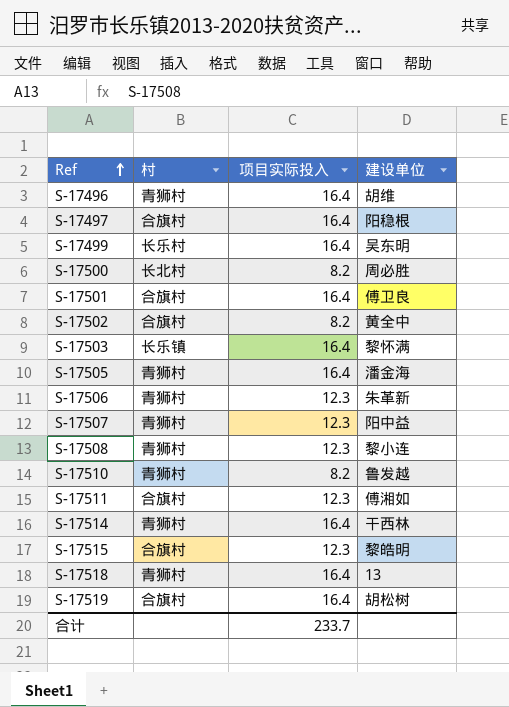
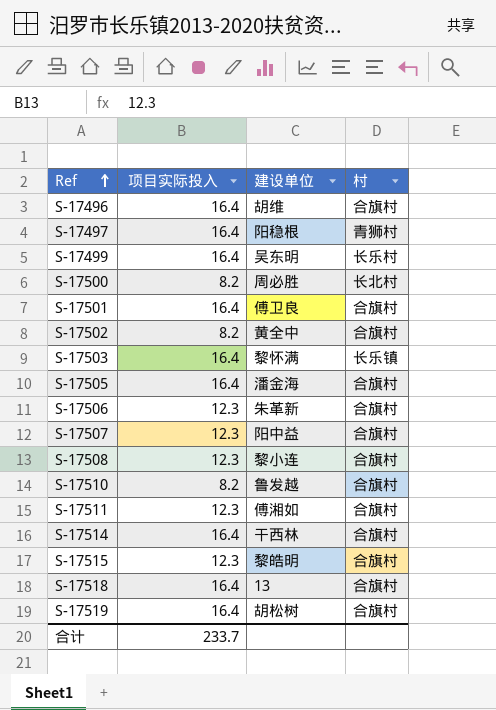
column 村 | position: 2 -> 4
S-17496 | 村: 青狮村 -> 合旗村
S-17497 | 村: 合旗村 -> 青狮村
S-17505 | 村: 青狮村 -> 合旗村
S-17506 | 村: 青狮村 -> 合旗村
S-17507 | 村: 青狮村 -> 合旗村
S-17508 | 村: 青狮村 -> 合旗村
S-17510 | 村: 青狮村 -> 合旗村
S-17514 | 村: 青狮村 -> 合旗村
S-17518 | 村: 青狮村 -> 合旗村

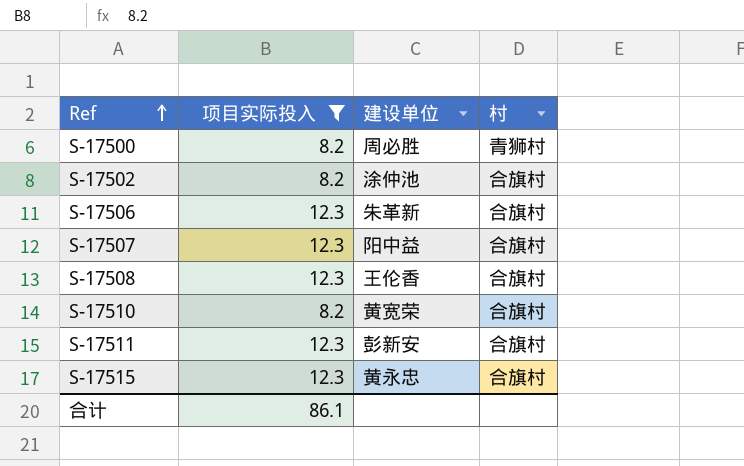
filter: none -> 项目实际投入 != 16.4
S-17500 | 村: 长北村 -> 青狮村
S-17502 | 建设单位: 黄全中 -> 涂仲池
S-17508 | 建设单位: 黎小连 -> 王伦香
S-17510 | 建设单位: 鲁发越 -> 黄宽荣
S-17511 | 建设单位: 傅湘如 -> 彭新安
S-17515 | 建设单位: 黎皓明 -> 黄永忠
合计 | 项目实际投入: 233.7 -> 86.1

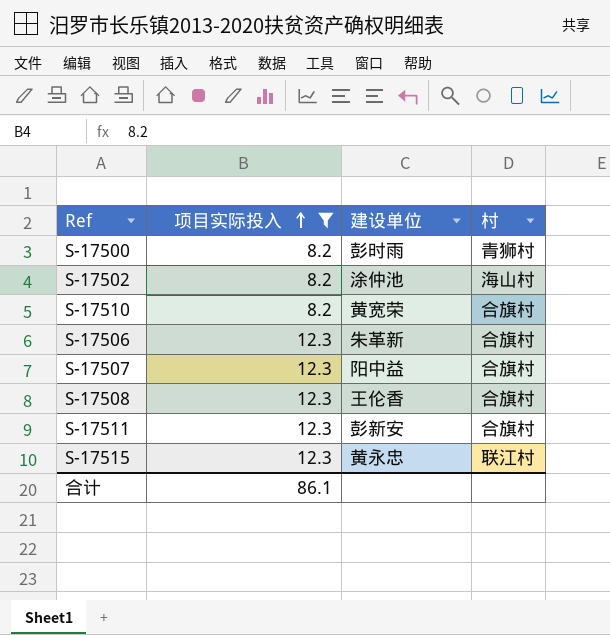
row order: Ref ascending -> 项目实际投入 ascending
S-17500 | 建设单位: 周必胜 -> 彭时雨
S-17502 | 村: 合旗村 -> 海山村
S-17515 | 村: 合旗村 -> 联江村

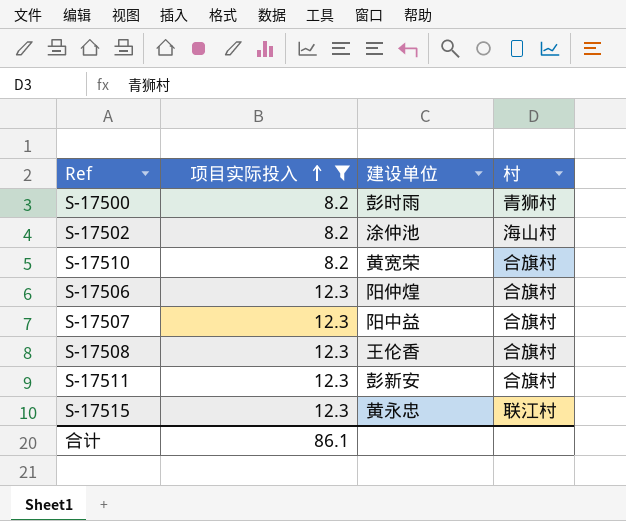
S-17506 | 建设单位: 朱革新 -> 阳仲煌

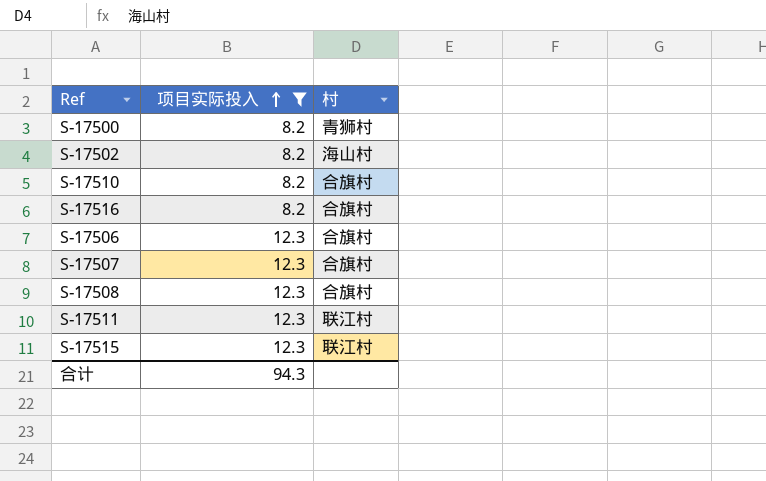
column 建设单位 | position: 3 -> none
row S-17516: none -> 8.2 | 合旗村
S-17511 | 村: 合旗村 -> 联江村
合计 | 项目实际投入: 86.1 -> 94.3

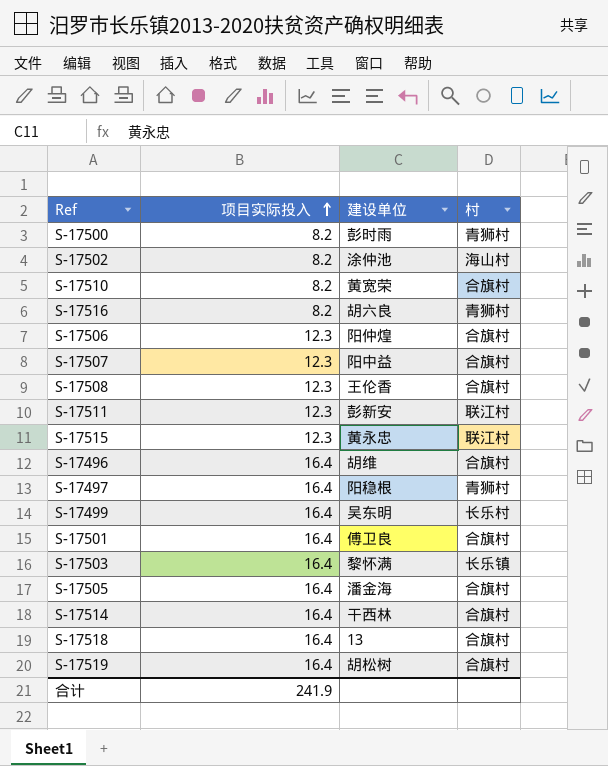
filter: 项目实际投入 != 16.4 -> none
column 建设单位 | position: none -> 3
S-17516 | 村: 合旗村 -> 青狮村
合计 | 项目实际投入: 94.3 -> 241.9

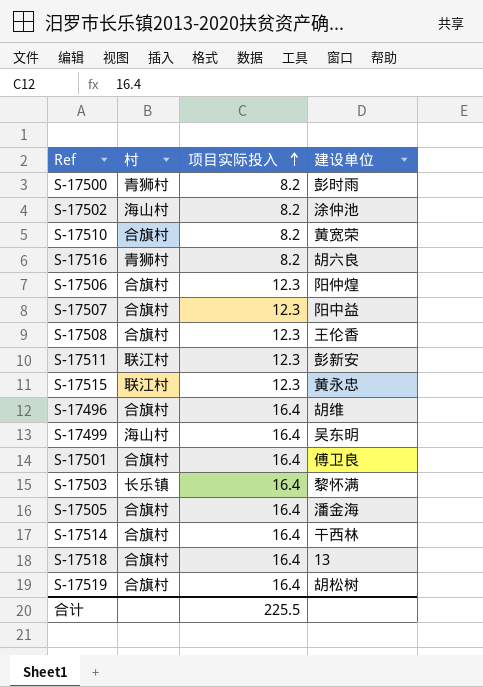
column 村 | position: 4 -> 2
row S-17497: 16.4 | 阳稳根 | 青狮村 -> none
S-17499 | 村: 长乐村 -> 海山村
合计 | 项目实际投入: 241.9 -> 225.5

